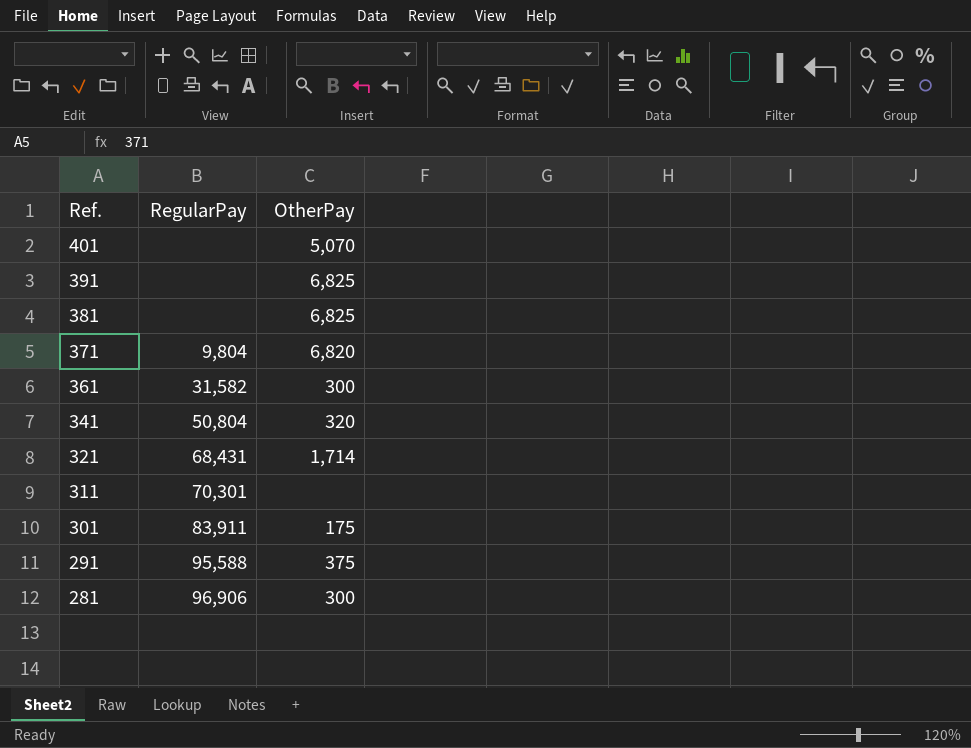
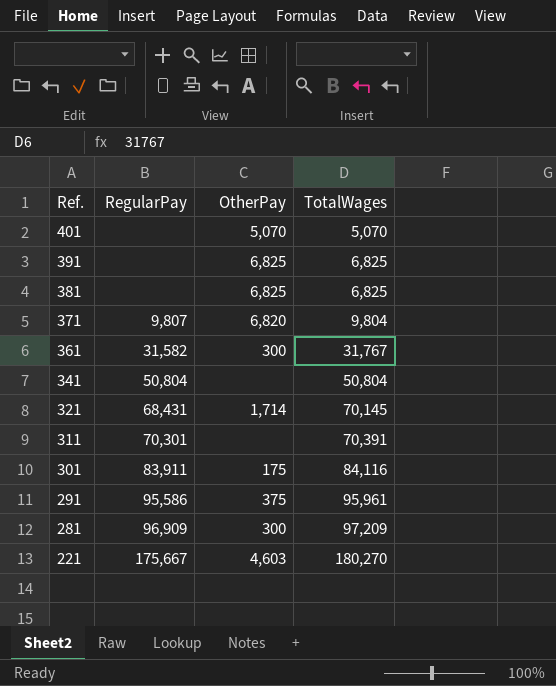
column TotalWages | position: none -> 4
371 | RegularPay: 9,804 -> 9,807
341 | OtherPay: 320 -> none
291 | RegularPay: 95,588 -> 95,586
281 | RegularPay: 96,906 -> 96,909
row 221: none -> 175,667 | 4,603 | 180,270

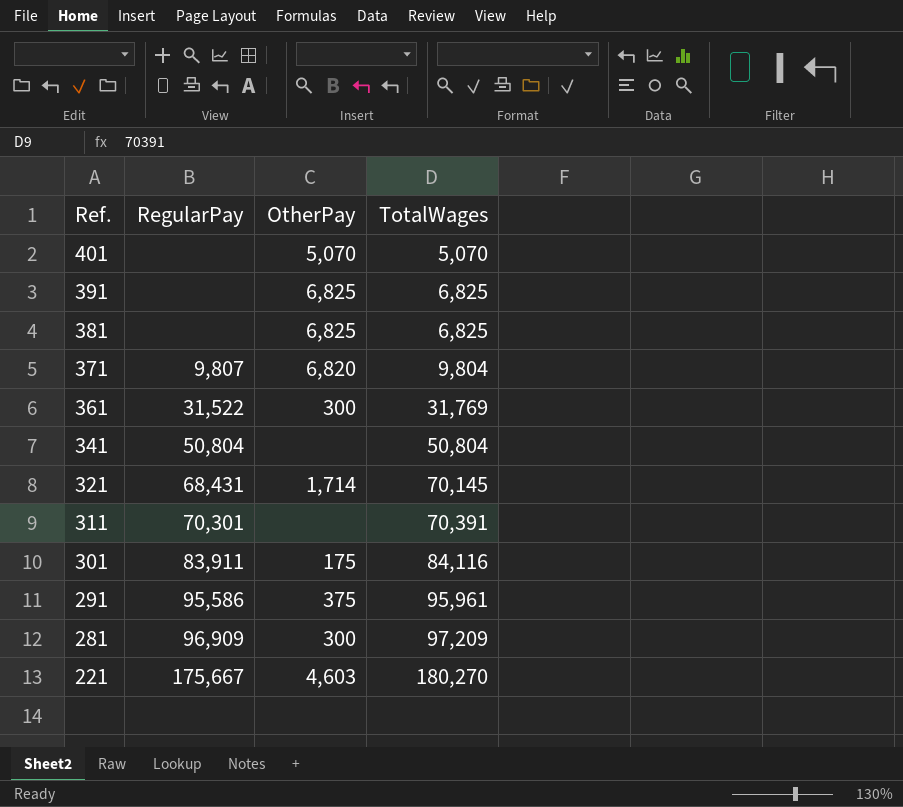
361 | RegularPay: 31,582 -> 31,522
361 | TotalWages: 31,767 -> 31,769

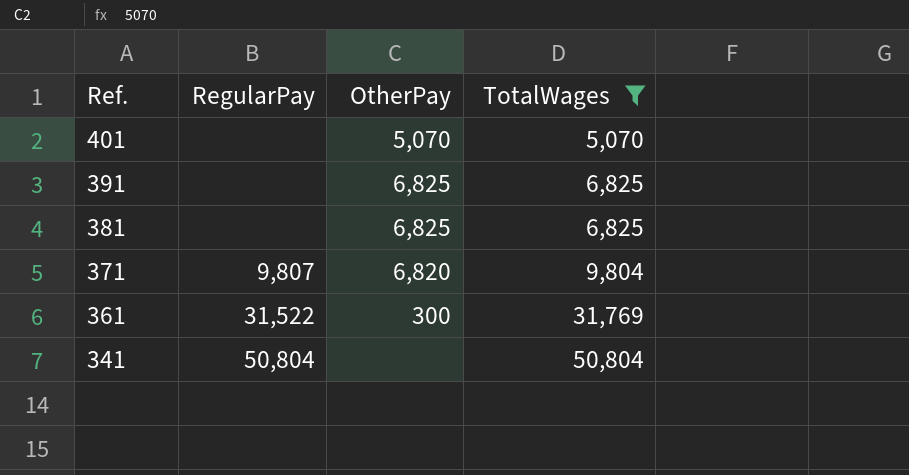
filter: none -> TotalWages <= 50,804

